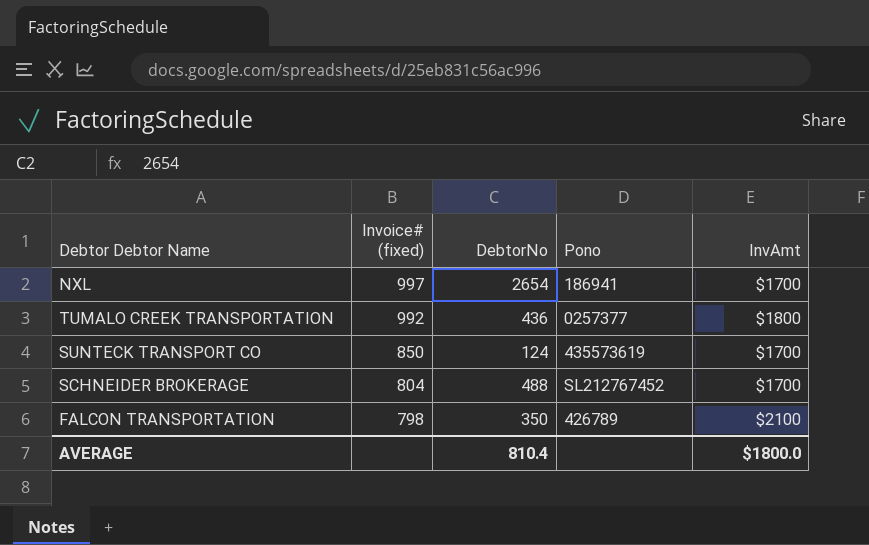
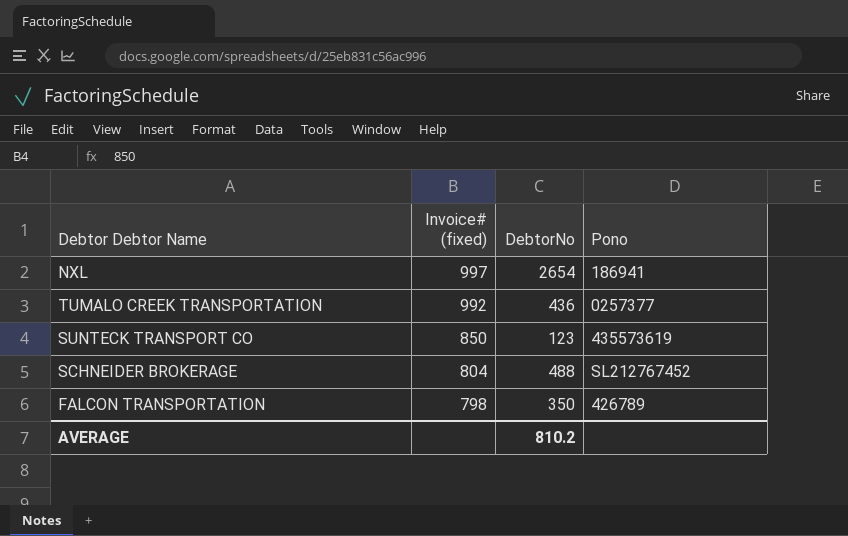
column InvAmt | position: 5 -> none
SUNTECK TRANSPORT CO | DebtorNo: 124 -> 123
AVERAGE | DebtorNo: 810.4 -> 810.2

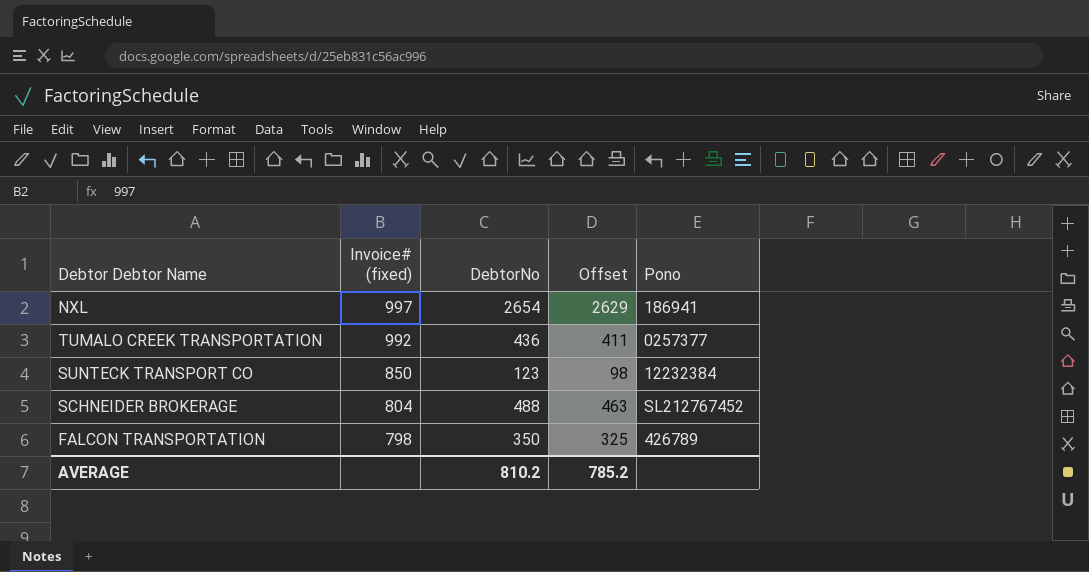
column Offset | formula: none -> [DebtorNo] - 25
SUNTECK TRANSPORT CO | Pono: 435573619 -> 12232384

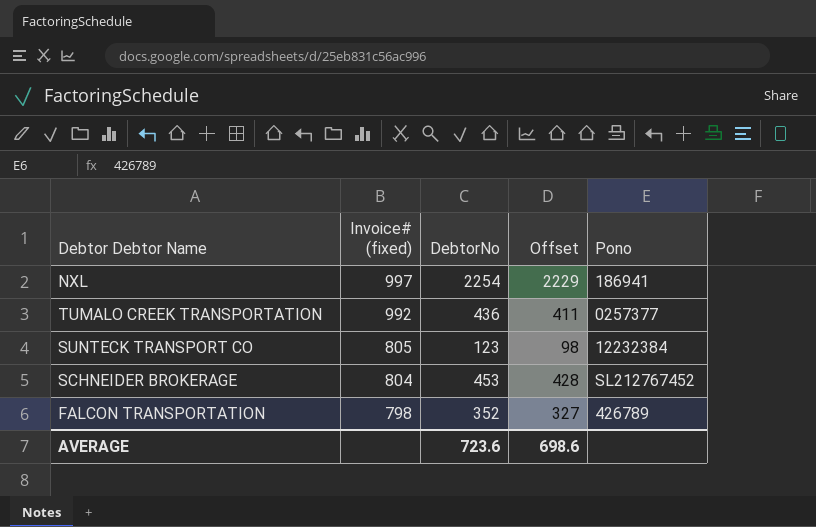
NXL | DebtorNo: 2654 -> 2254
NXL | Offset: 2629 -> 2229
SUNTECK TRANSPORT CO | Invoice# (fixed): 850 -> 805
SCHNEIDER BROKERAGE | DebtorNo: 488 -> 453
SCHNEIDER BROKERAGE | Offset: 463 -> 428
FALCON TRANSPORTATION | DebtorNo: 350 -> 352
FALCON TRANSPORTATION | Offset: 325 -> 327
AVERAGE | DebtorNo: 810.2 -> 723.6
AVERAGE | Offset: 785.2 -> 698.6

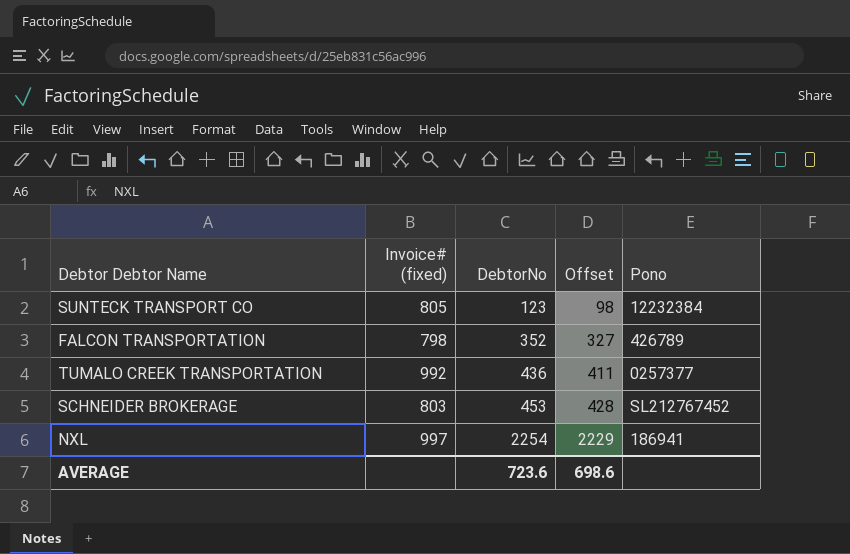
row order: Invoice# (fixed) descending -> DebtorNo ascending
SCHNEIDER BROKERAGE | Invoice# (fixed): 804 -> 803

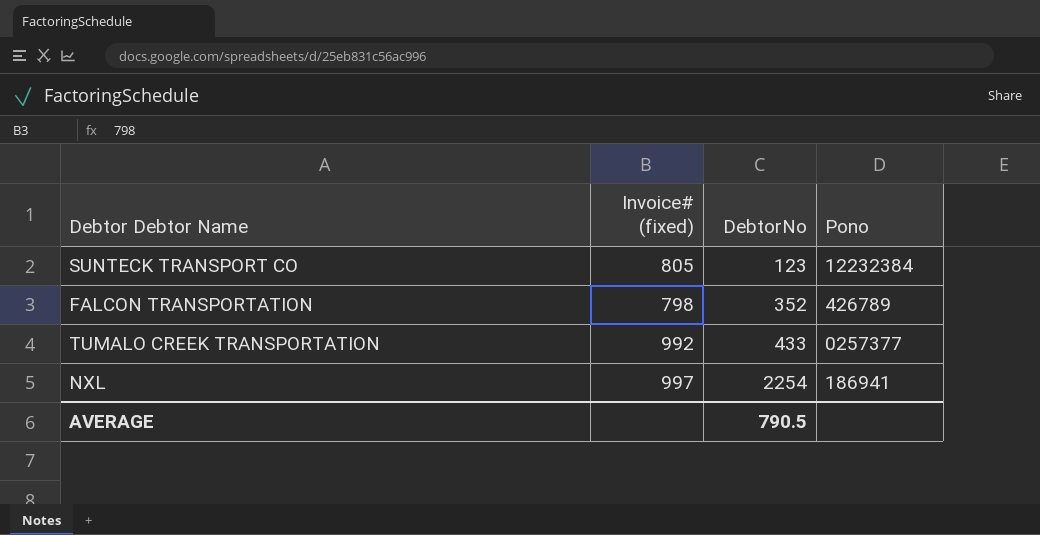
column Offset | formula: [DebtorNo] - 25 -> none
row SCHNEIDER BROKERAGE: 803 | 453 | 428 | SL212767452 -> none
TUMALO CREEK TRANSPORTATION | DebtorNo: 436 -> 433
AVERAGE | DebtorNo: 723.6 -> 790.5

